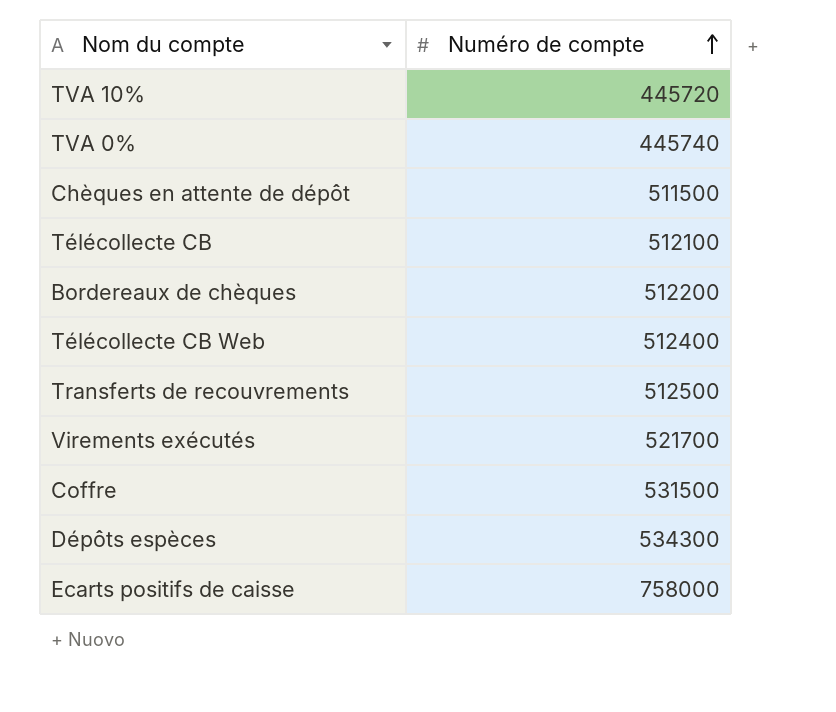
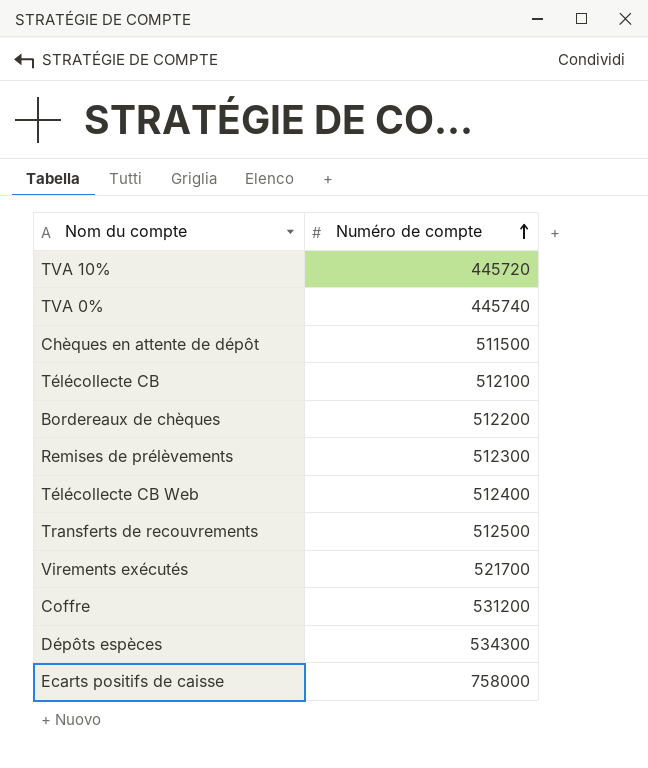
row Remises de prélèvements: none -> 512300
Coffre | Numéro de compte: 531500 -> 531200

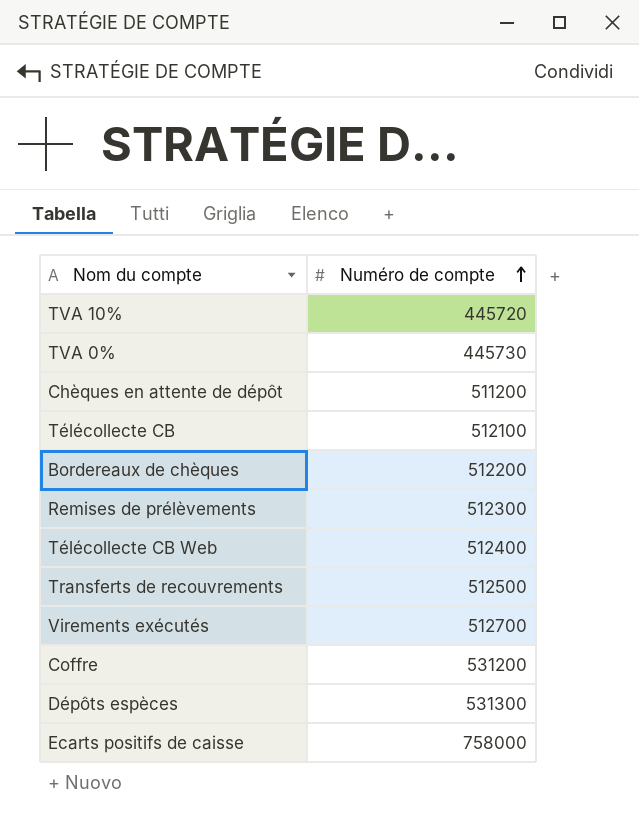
TVA 0% | Numéro de compte: 445740 -> 445730
Chèques en attente de dépôt | Numéro de compte: 511500 -> 511200
Virements exécutés | Numéro de compte: 521700 -> 512700
Dépôts espèces | Numéro de compte: 534300 -> 531300

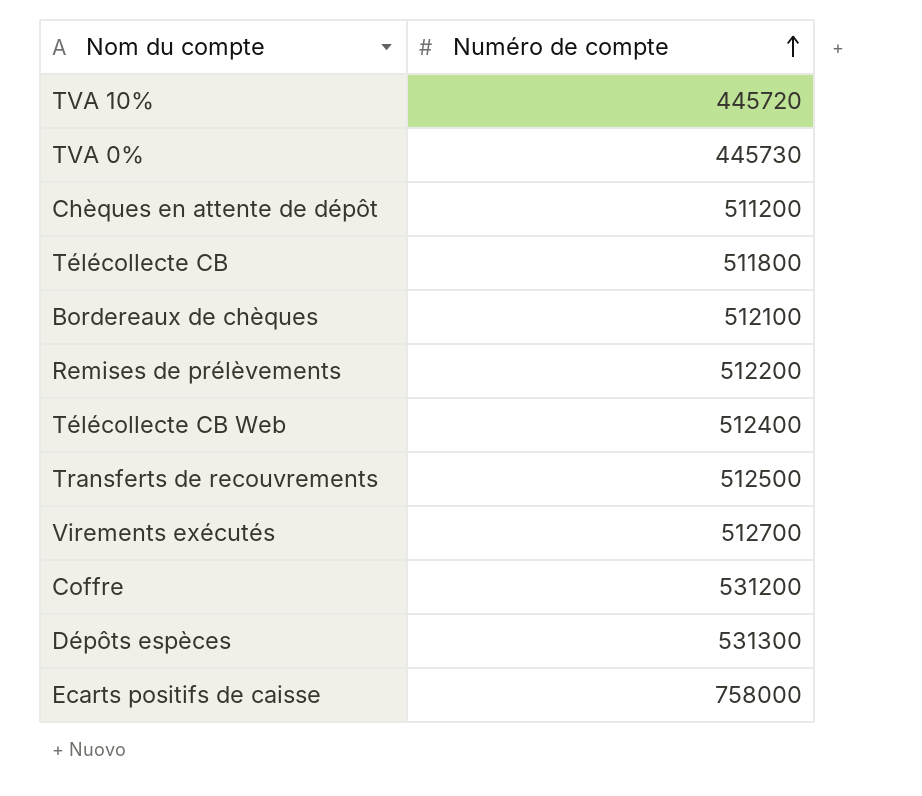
Télécollecte CB | Numéro de compte: 512100 -> 511800
Bordereaux de chèques | Numéro de compte: 512200 -> 512100
Remises de prélèvements | Numéro de compte: 512300 -> 512200

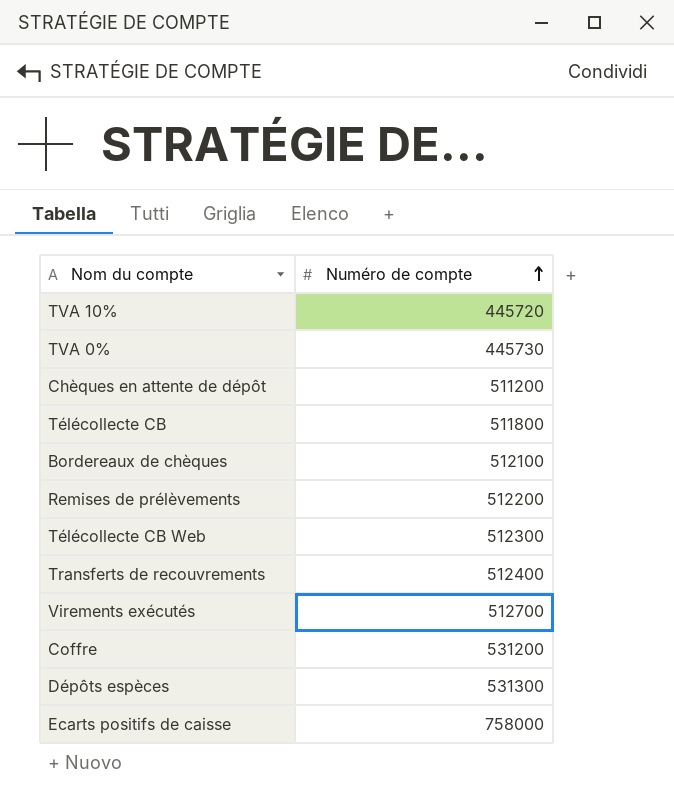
Télécollecte CB Web | Numéro de compte: 512400 -> 512300
Transferts de recouvrements | Numéro de compte: 512500 -> 512400

